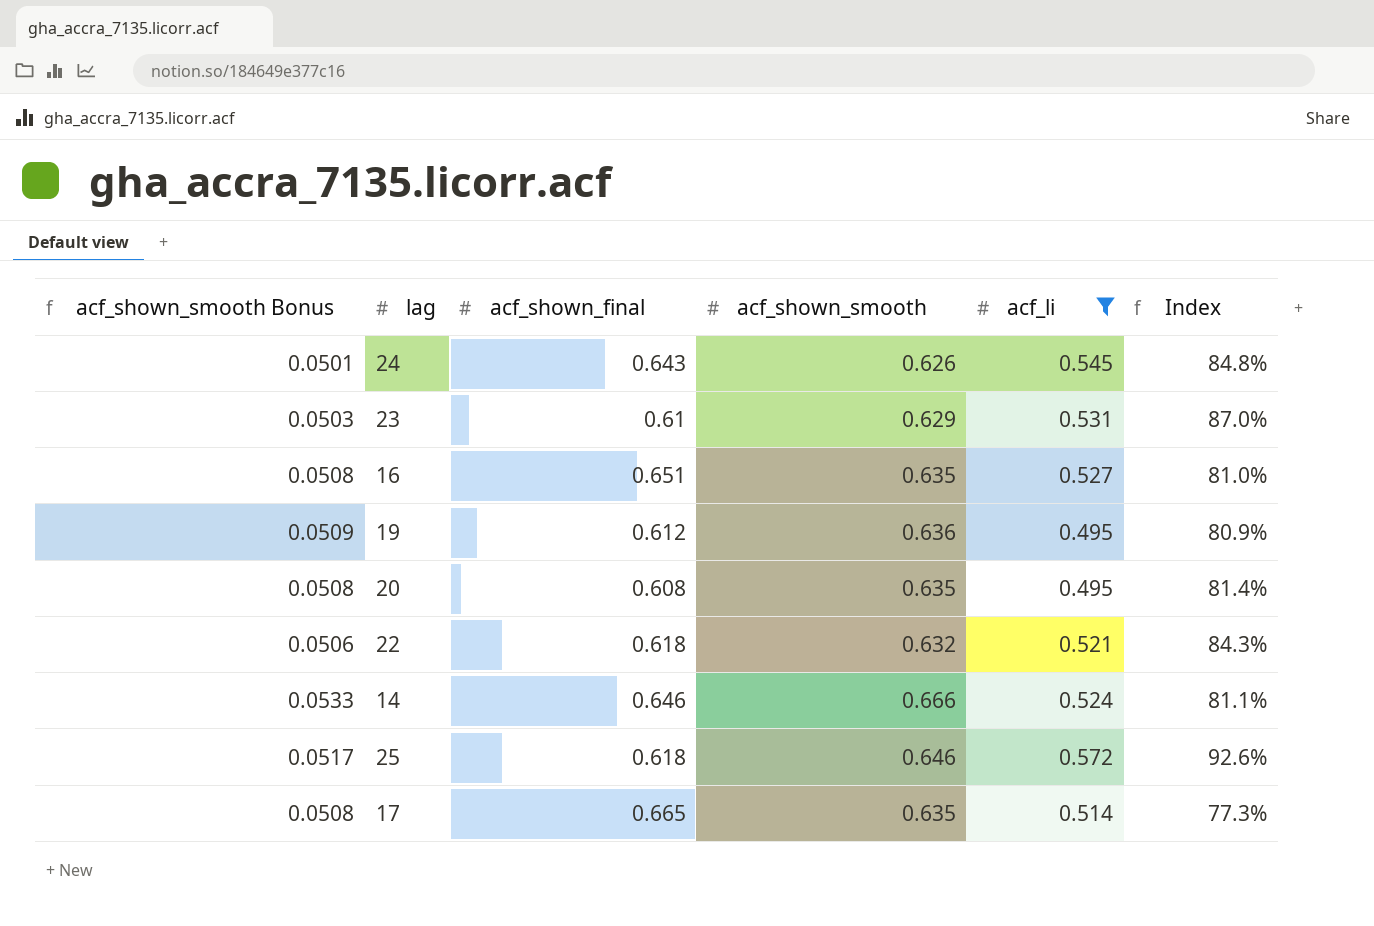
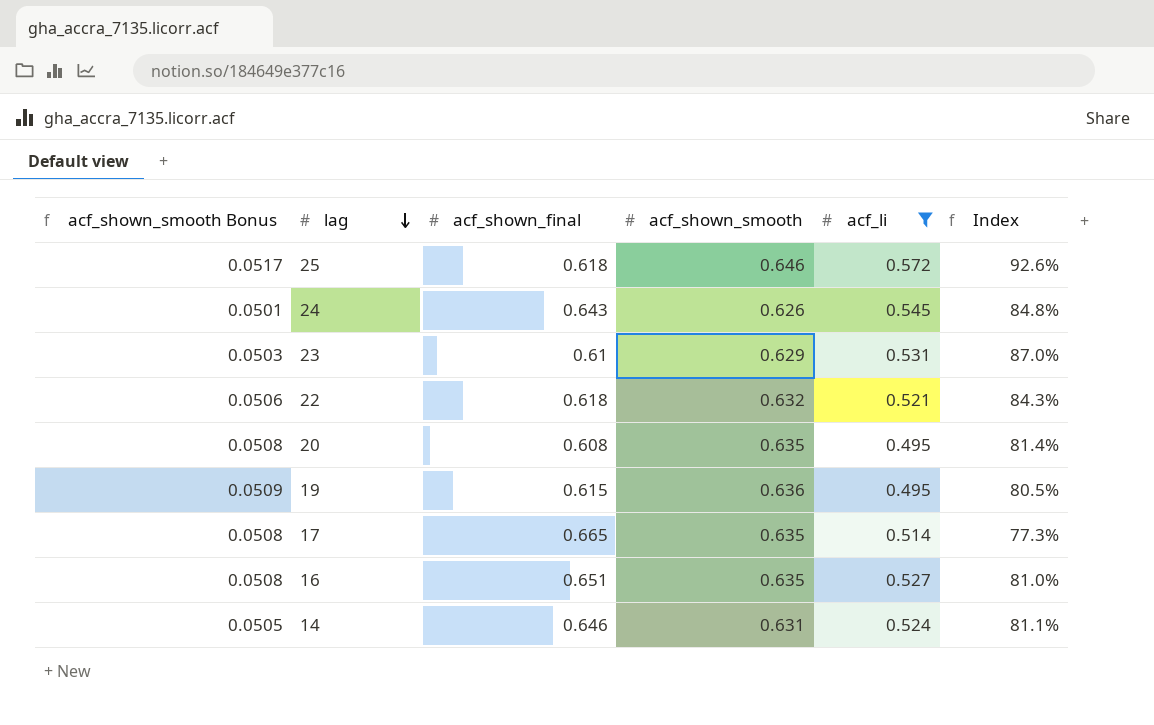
row order: none -> lag descending
19 | acf_shown_final: 0.612 -> 0.615
19 | Index: 80.9% -> 80.5%
14 | acf_shown_smooth Bonus: 0.0533 -> 0.0505
14 | acf_shown_smooth: 0.666 -> 0.631

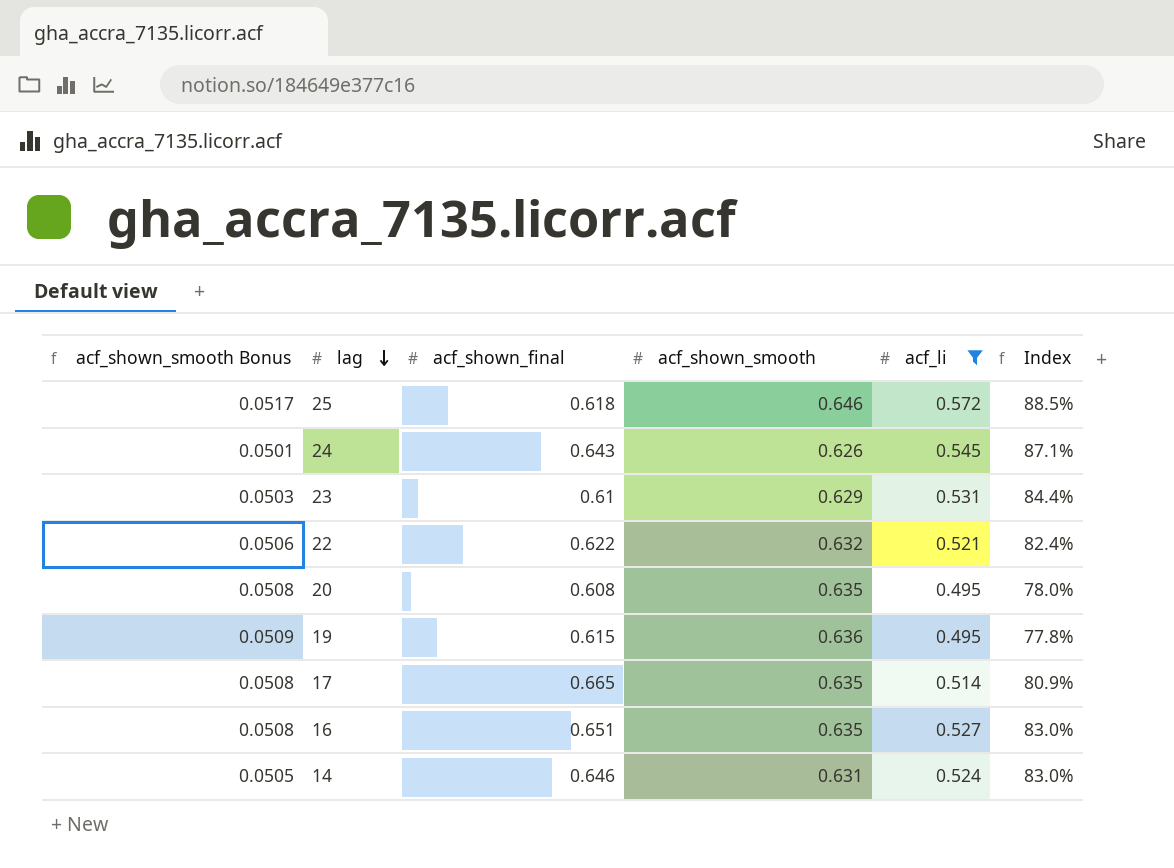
column Index | formula: [acf_li] / [acf_shown_final] -> [acf_li] / [acf_shown_smooth]
22 | acf_shown_final: 0.618 -> 0.622

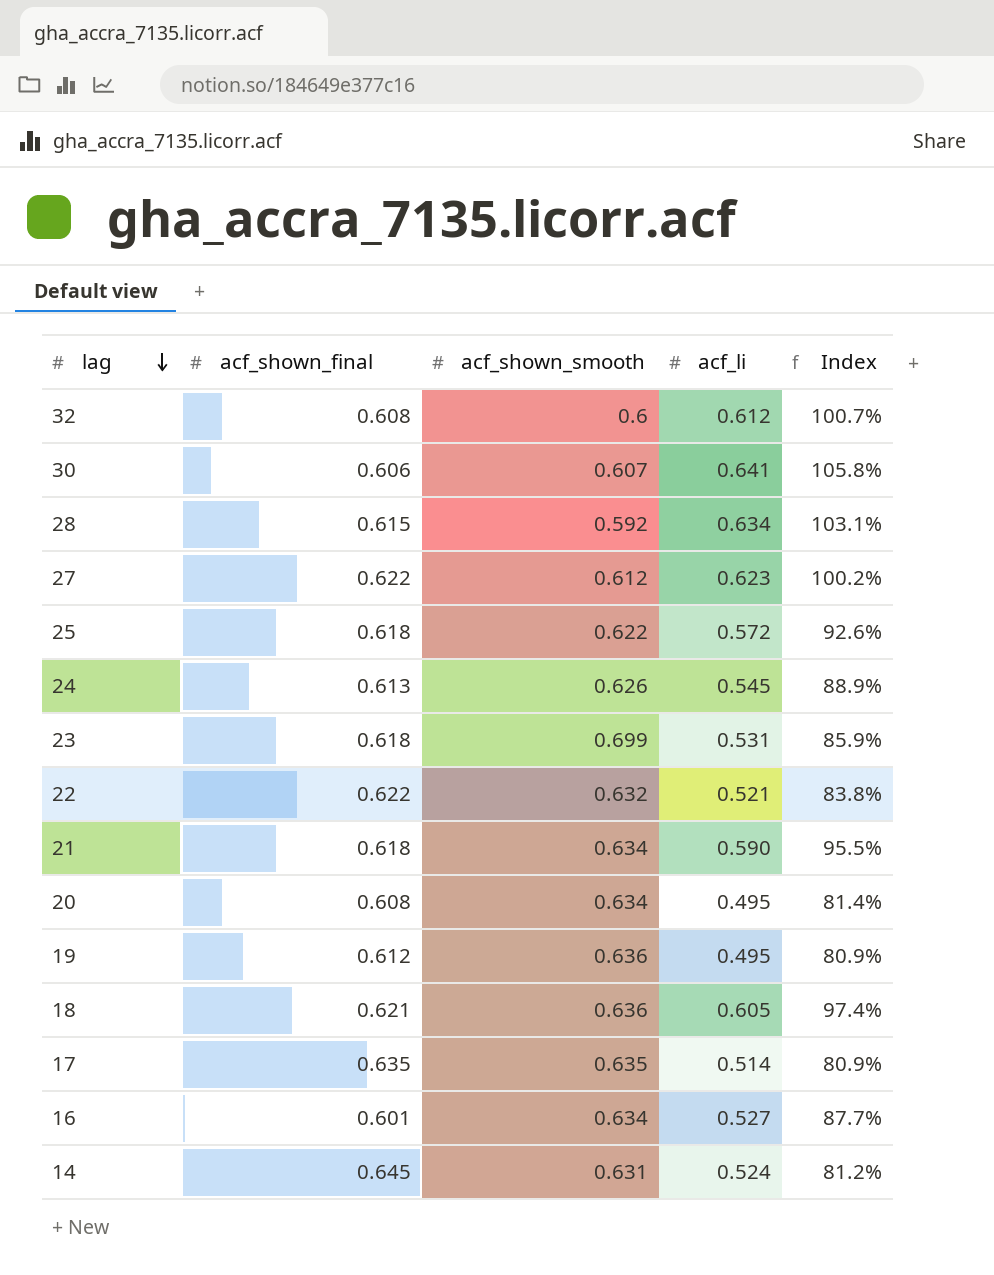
filter: acf_li <= 0.572 -> none
column acf_shown_smooth Bonus | formula: [acf_shown_smooth] * 0.08 -> none
column Index | formula: [acf_li] / [acf_shown_smooth] -> [acf_li] / [acf_shown_final]
25 | acf_shown_smooth: 0.646 -> 0.622
24 | acf_shown_final: 0.643 -> 0.613
23 | acf_shown_final: 0.61 -> 0.618
23 | acf_shown_smooth: 0.629 -> 0.699
20 | acf_shown_smooth: 0.635 -> 0.634
19 | acf_shown_final: 0.615 -> 0.612
17 | acf_shown_final: 0.665 -> 0.635
16 | acf_shown_final: 0.651 -> 0.601
16 | acf_shown_smooth: 0.635 -> 0.634
14 | acf_shown_final: 0.646 -> 0.645

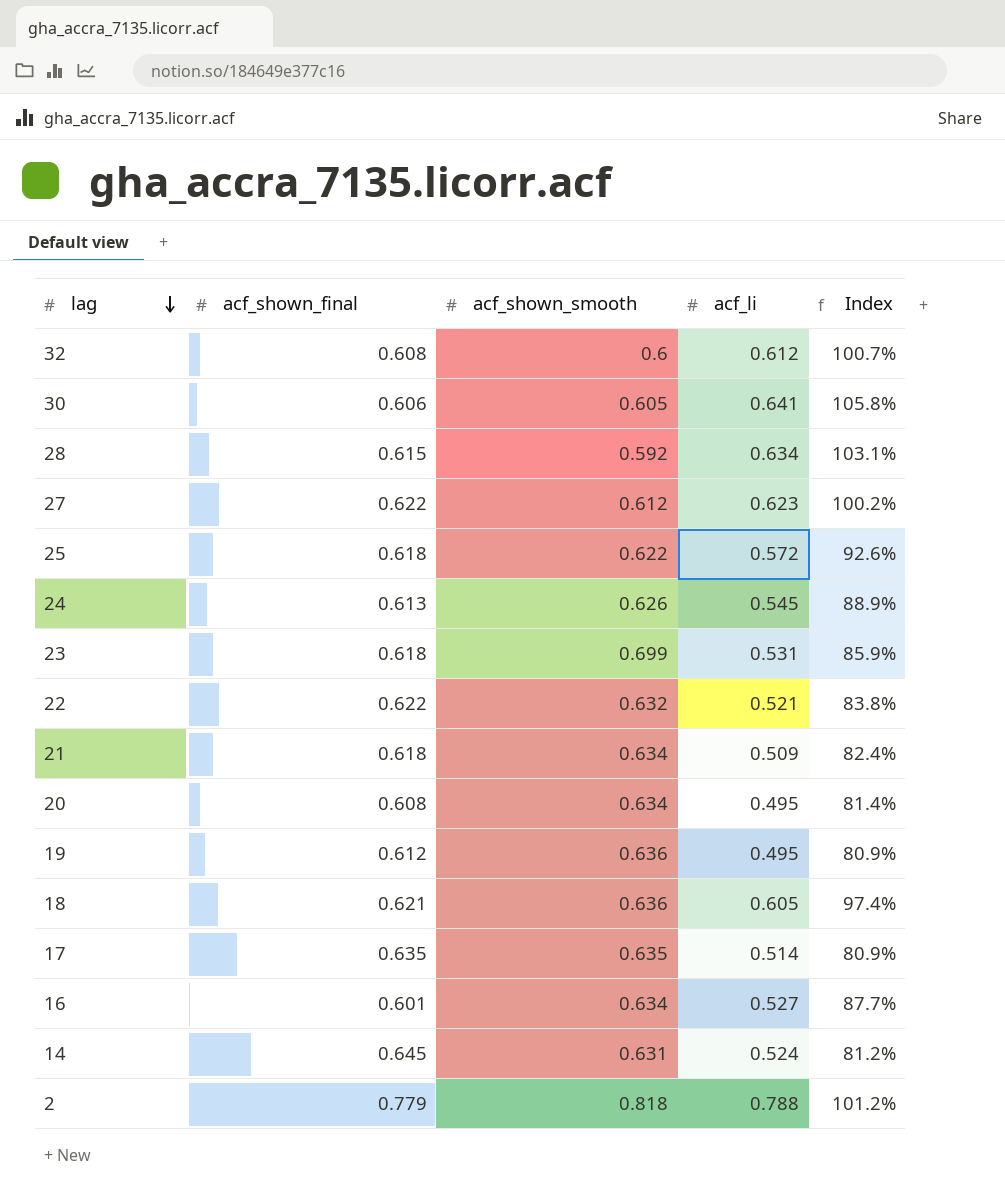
30 | acf_shown_smooth: 0.607 -> 0.605
21 | acf_li: 0.590 -> 0.509
21 | Index: 95.5% -> 82.4%
row 2: none -> 0.779 | 0.818 | 0.788 | 101.2%

